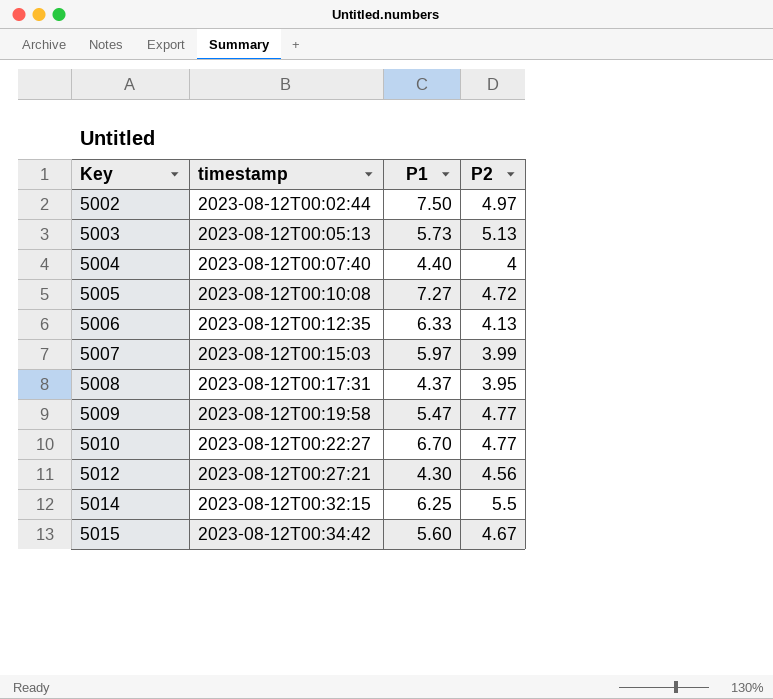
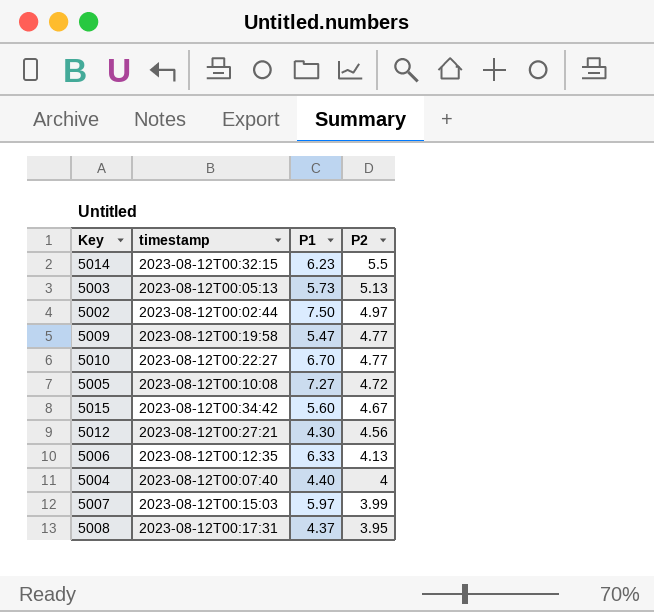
row order: Key ascending -> P2 descending
5014 | P1: 6.25 -> 6.23

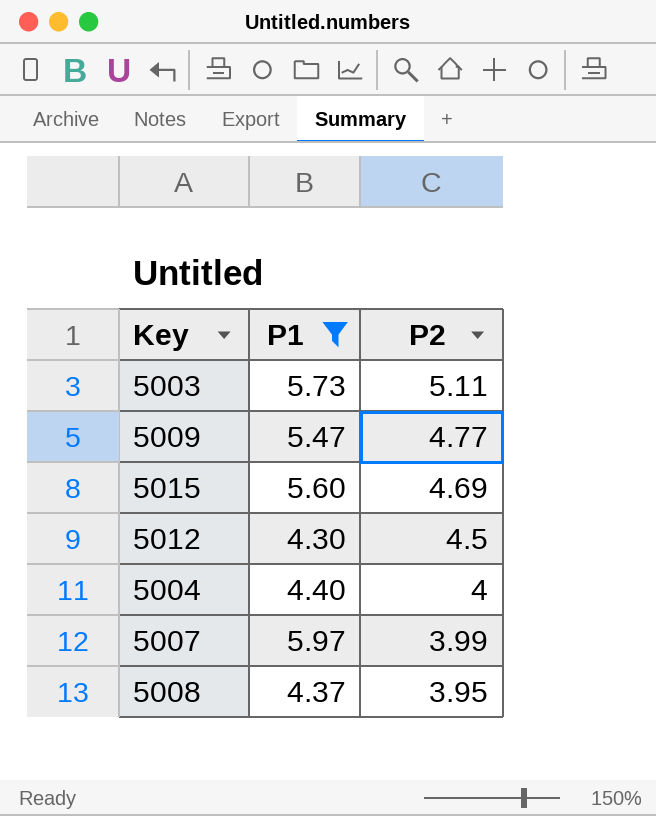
filter: none -> P1 <= 5.97
column timestamp | position: 2 -> none
5003 | P2: 5.13 -> 5.11
5015 | P2: 4.67 -> 4.69
5012 | P2: 4.56 -> 4.5

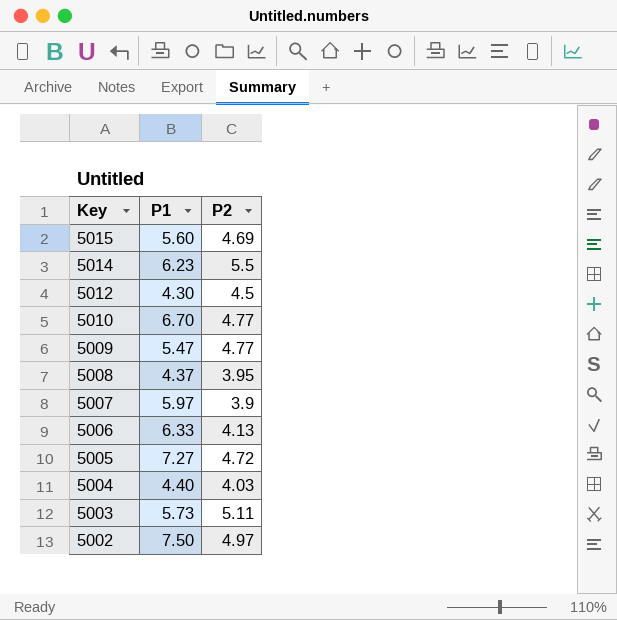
filter: P1 <= 5.97 -> none
row order: P2 descending -> Key descending
5007 | P2: 3.99 -> 3.9
5004 | P2: 4 -> 4.03

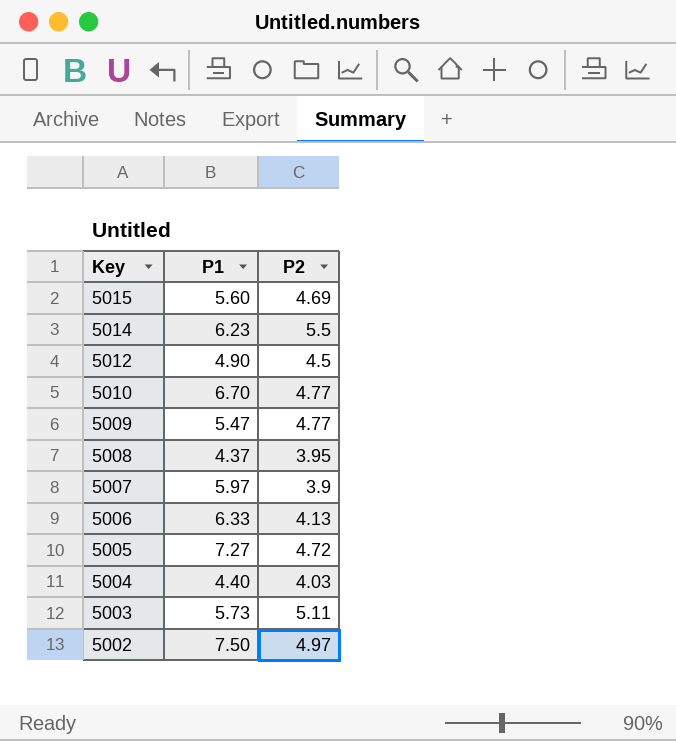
5012 | P1: 4.30 -> 4.90

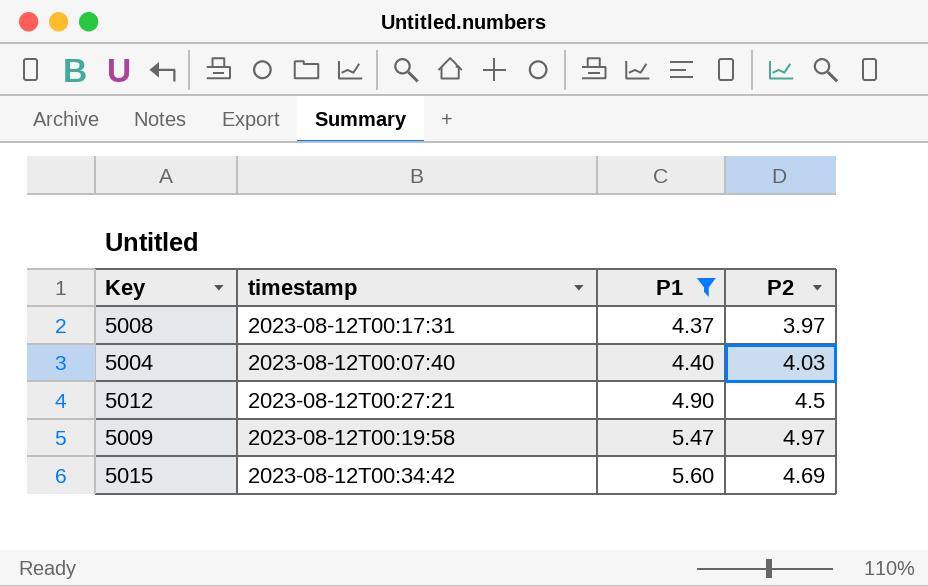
filter: none -> P1 <= 5.60
row order: Key descending -> P1 ascending
column timestamp | position: none -> 2
5008 | P2: 3.95 -> 3.97
5009 | P2: 4.77 -> 4.97

